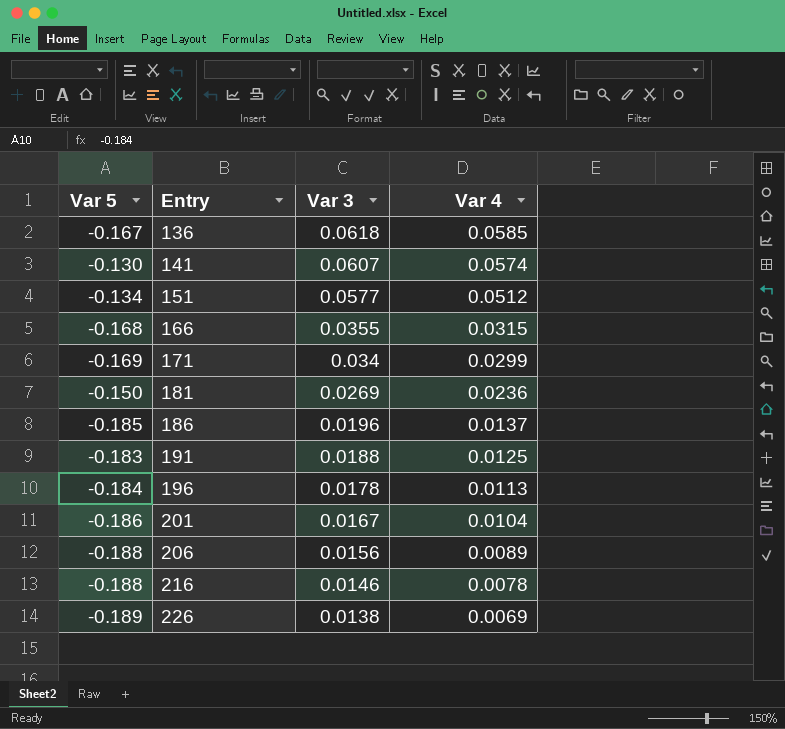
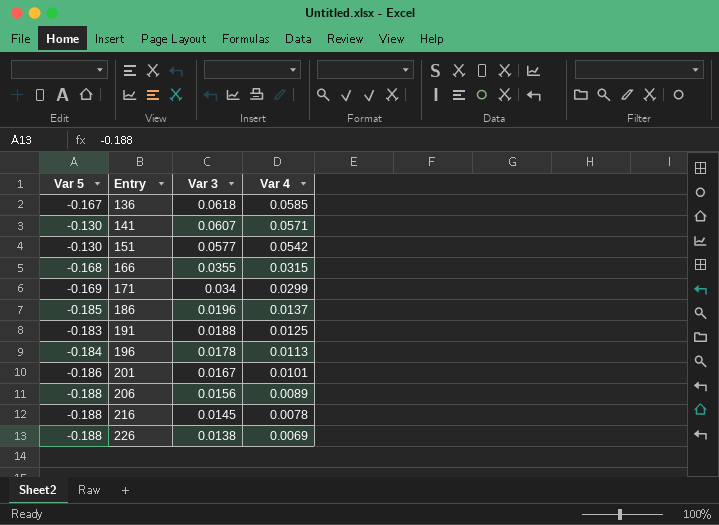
row 181: -0.150 | 0.0269 | 0.0236 -> none
141 | Var 4: 0.0574 -> 0.0571
151 | Var 5: -0.134 -> -0.130
151 | Var 4: 0.0512 -> 0.0542
201 | Var 4: 0.0104 -> 0.0101
216 | Var 3: 0.0146 -> 0.0145
226 | Var 5: -0.189 -> -0.188

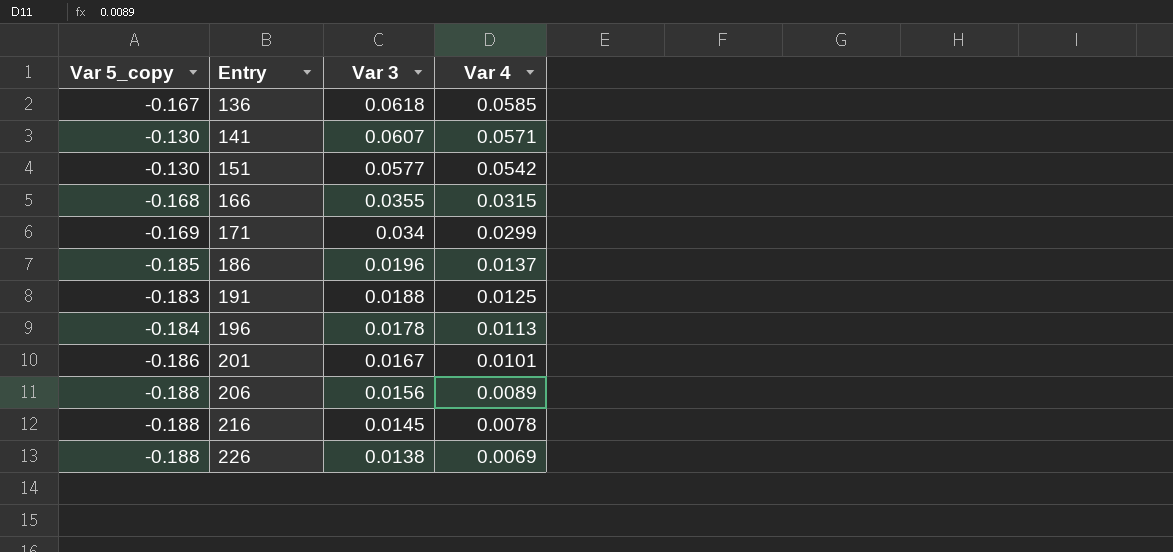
column name: Var 5 -> Var 5_copy

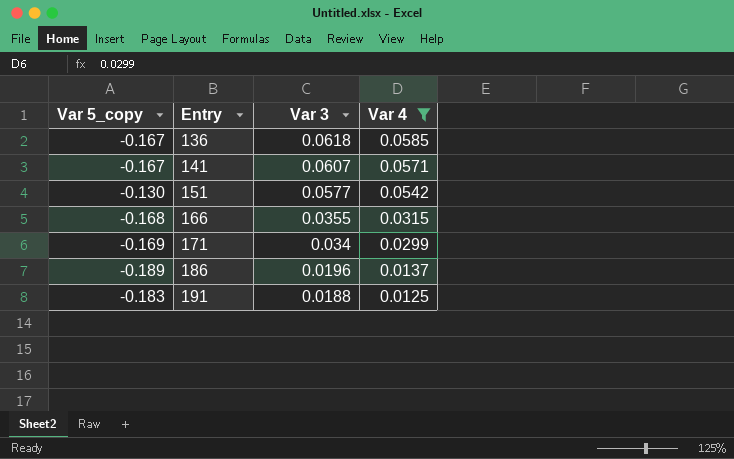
filter: none -> Var 4 >= 0.0125
141 | Var 5_copy: -0.130 -> -0.167
186 | Var 5_copy: -0.185 -> -0.189

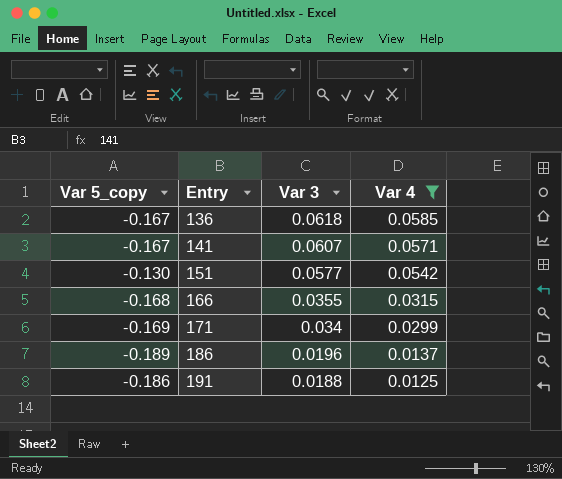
191 | Var 5_copy: -0.183 -> -0.186

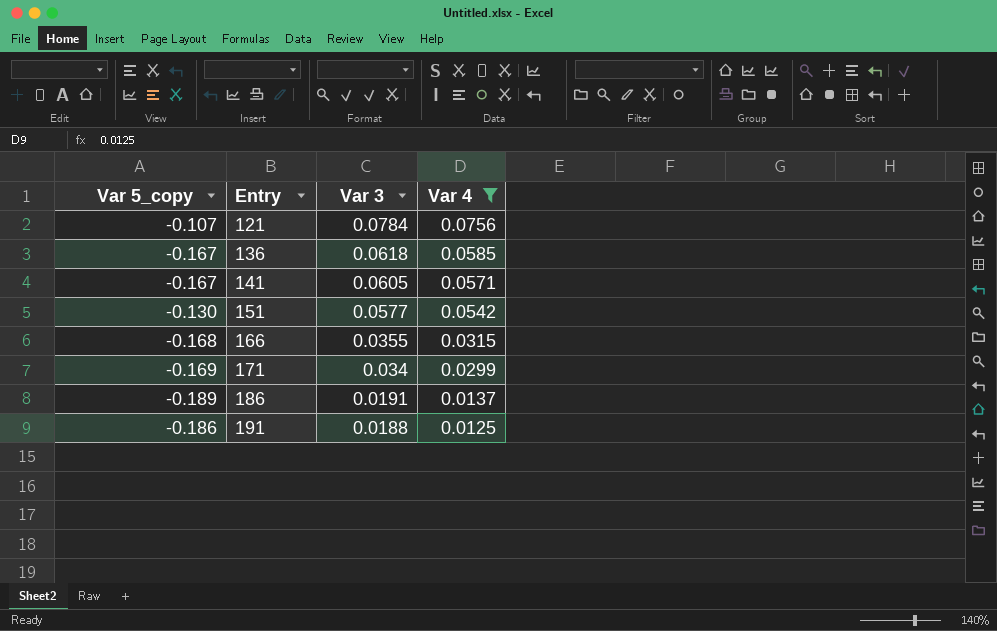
row 121: none -> -0.107 | 0.0784 | 0.0756
141 | Var 3: 0.0607 -> 0.0605
186 | Var 3: 0.0196 -> 0.0191

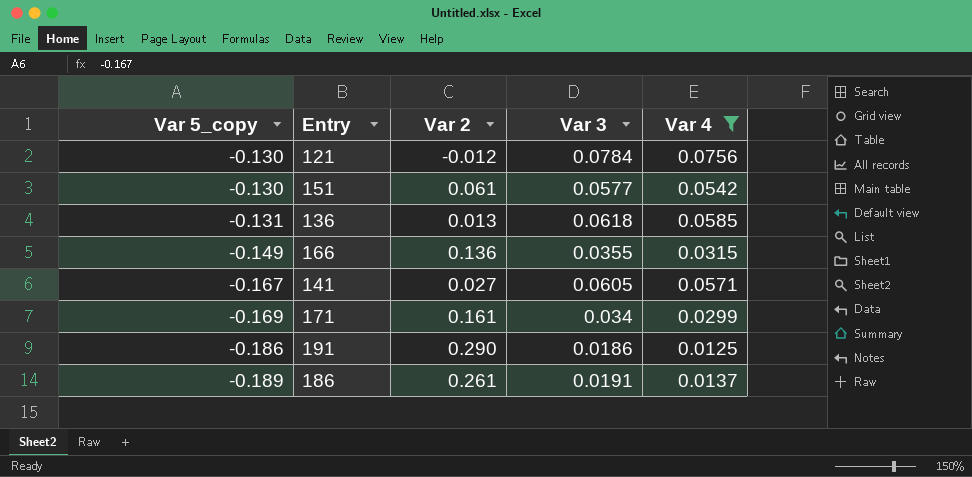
row order: Entry ascending -> Var 5_copy descending
column Var 2 | position: none -> 3
121 | Var 5_copy: -0.107 -> -0.130
136 | Var 5_copy: -0.167 -> -0.131
166 | Var 5_copy: -0.168 -> -0.149
191 | Var 3: 0.0188 -> 0.0186

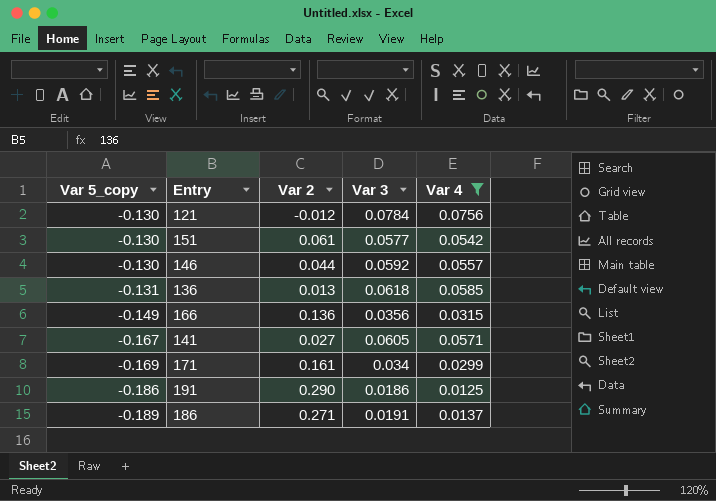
row 146: none -> -0.130 | 0.044 | 0.0592 | 0.0557
166 | Var 3: 0.0355 -> 0.0356
186 | Var 2: 0.261 -> 0.271

